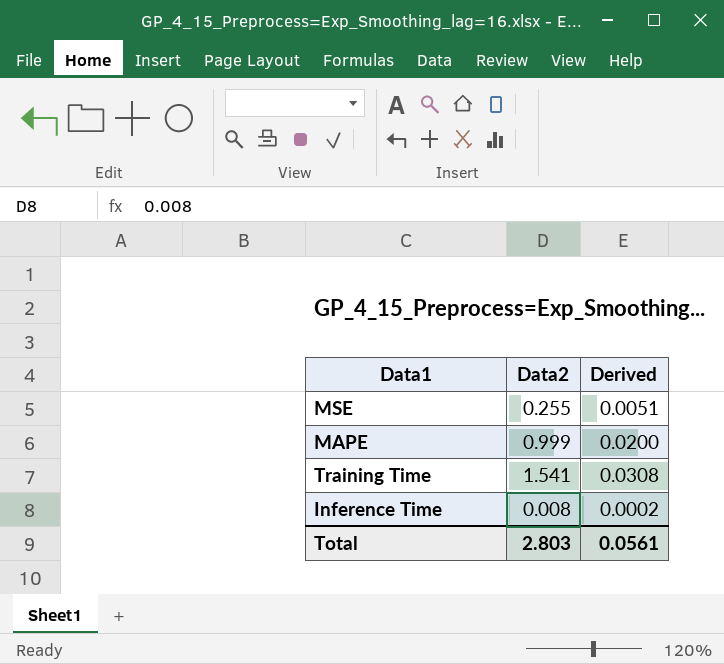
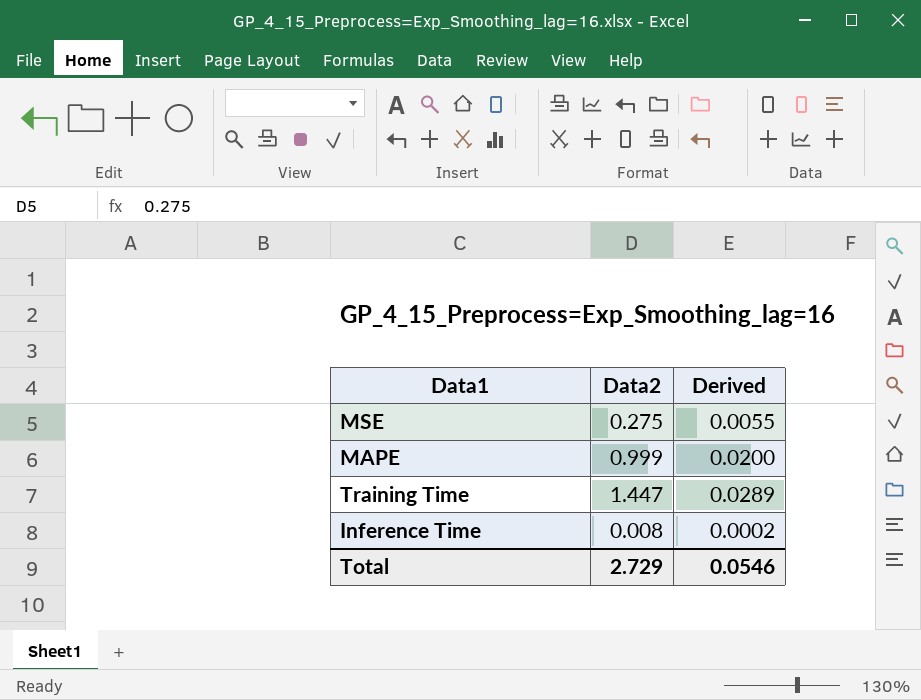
MSE | Data2: 0.255 -> 0.275
MSE | Derived: 0.0051 -> 0.0055
Training Time | Data2: 1.541 -> 1.447
Training Time | Derived: 0.0308 -> 0.0289
Total | Data2: 2.803 -> 2.729
Total | Derived: 0.0561 -> 0.0546

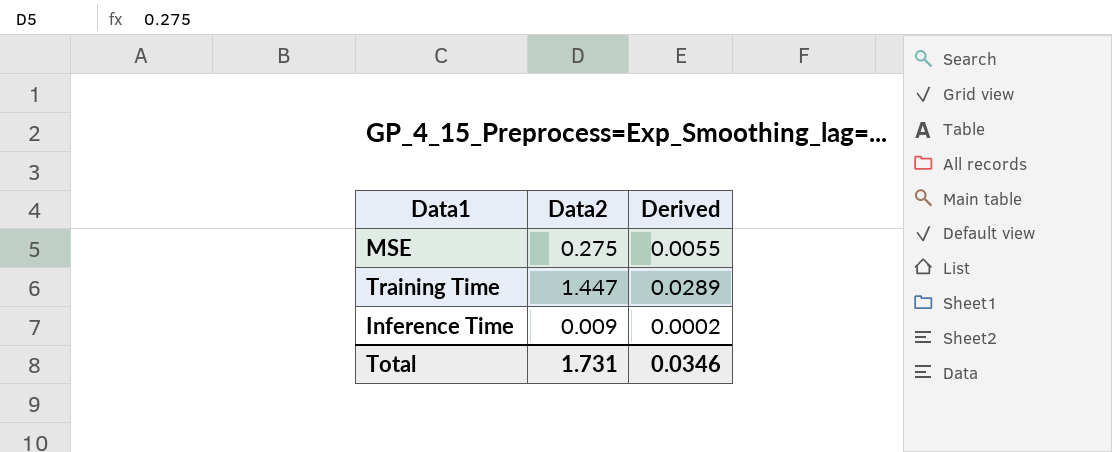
row MAPE: 0.999 | 0.0200 -> none
Inference Time | Data2: 0.008 -> 0.009
Total | Data2: 2.729 -> 1.731
Total | Derived: 0.0546 -> 0.0346

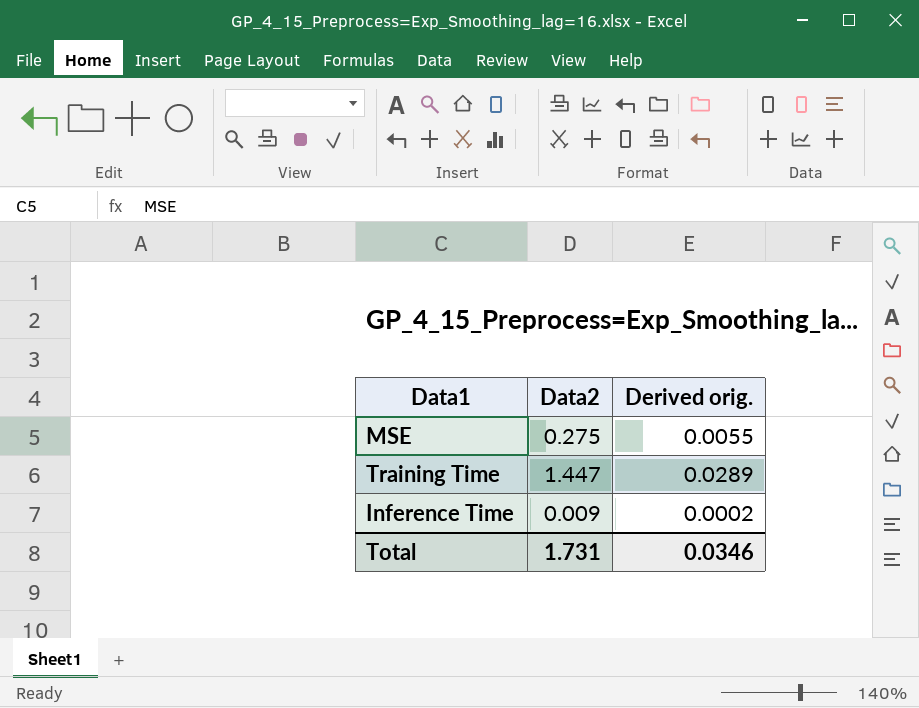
column name: Derived -> Derived orig.

